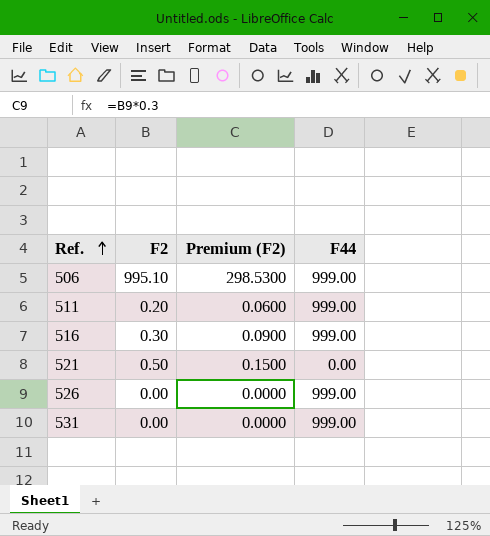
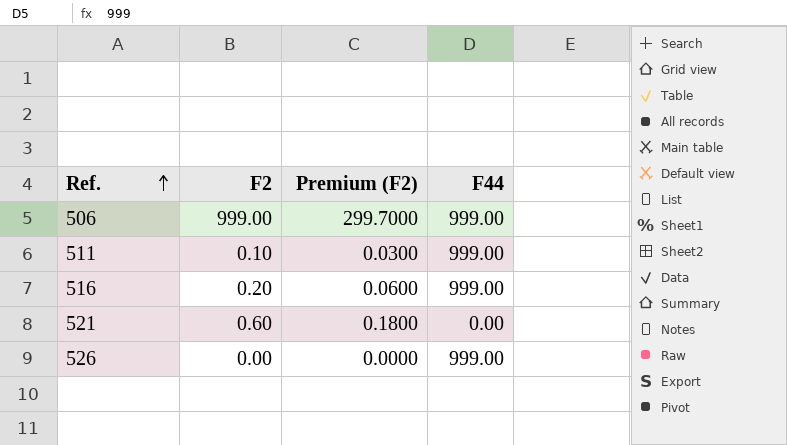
row 531: 0.00 | 0.0000 | 999.00 -> none
506 | F2: 995.10 -> 999.00
506 | Premium (F2): 298.5300 -> 299.7000
511 | F2: 0.20 -> 0.10
511 | Premium (F2): 0.0600 -> 0.0300
516 | F2: 0.30 -> 0.20
516 | Premium (F2): 0.0900 -> 0.0600
521 | F2: 0.50 -> 0.60
521 | Premium (F2): 0.1500 -> 0.1800

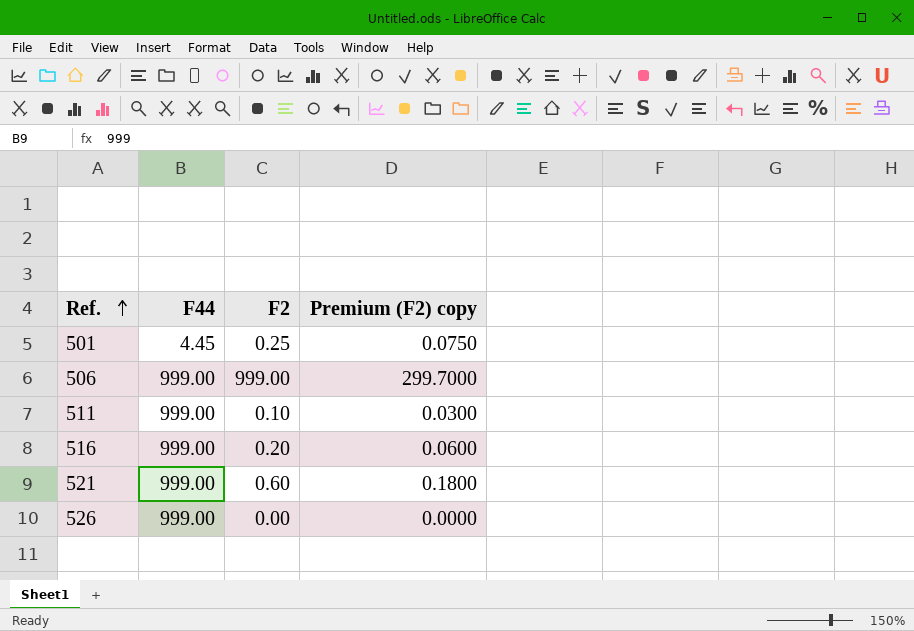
column F44 | position: 4 -> 2
column name: Premium (F2) -> Premium (F2) copy
row 501: none -> 4.45 | 0.25 | 0.0750
521 | F44: 0.00 -> 999.00

